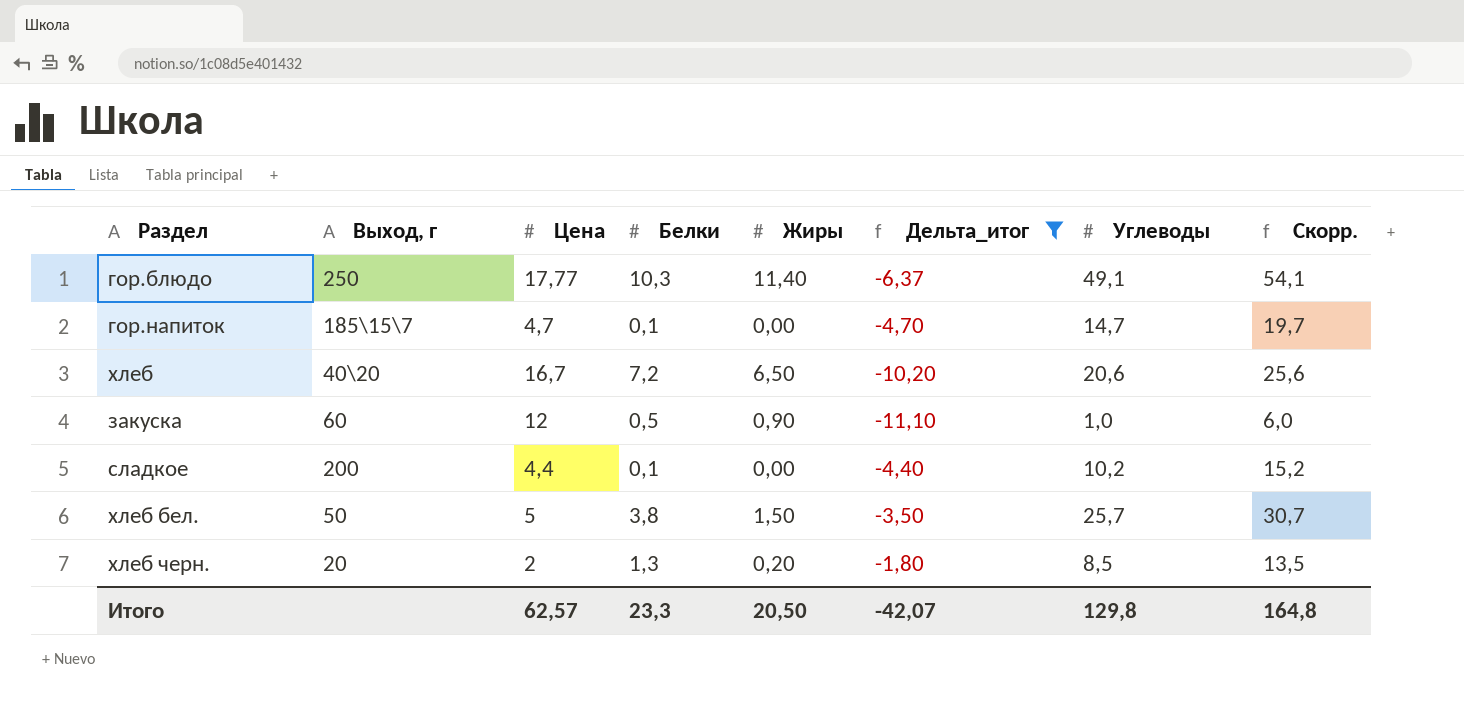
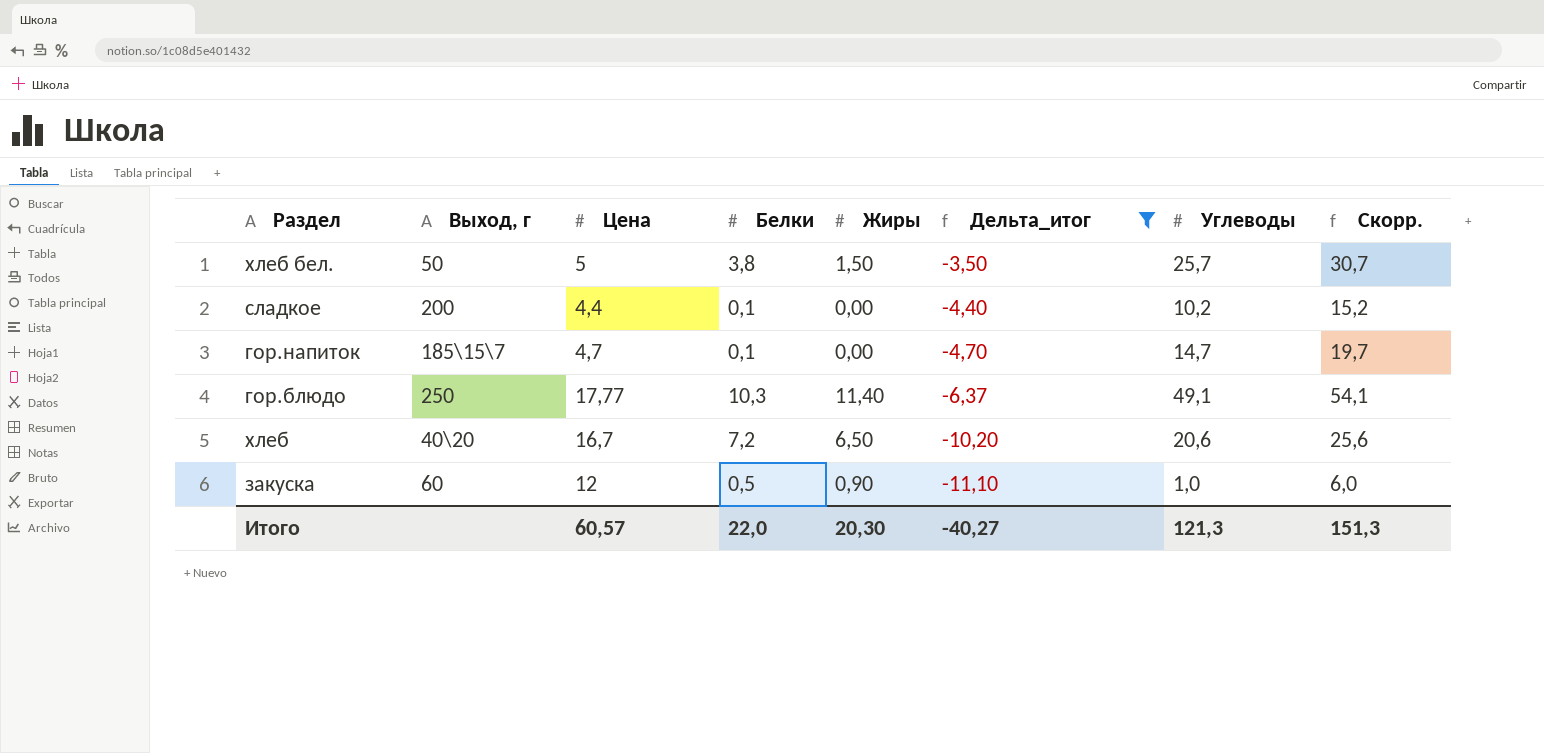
row order: none -> Дельта_итог descending
row хлеб черн.: 20 | 2 | 1,3 | 0,20 | -1,80 | 8,5 | 13,5 -> none
Итого | Цена: 62,57 -> 60,57
Итого | Белки: 23,3 -> 22,0
Итого | Жиры: 20,50 -> 20,30
Итого | Дельта_итог: -42,07 -> -40,27
Итого | Углеводы: 129,8 -> 121,3
Итого | Скорр.: 164,8 -> 151,3

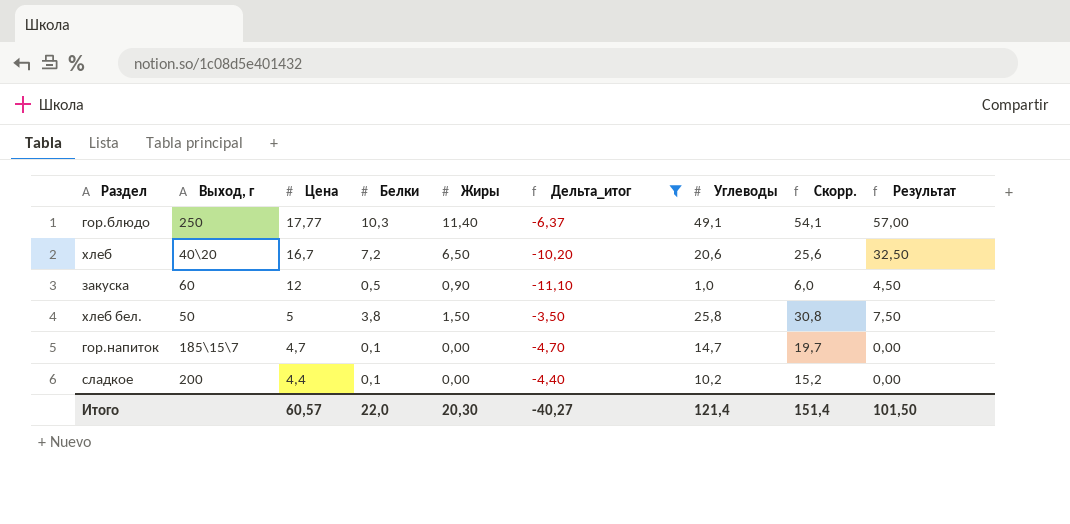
row order: Дельта_итог descending -> Цена descending
column Результат | formula: none -> [Жиры] * 5
хлеб бел. | Углеводы: 25,7 -> 25,8
хлеб бел. | Скорр.: 30,7 -> 30,8
Итого | Углеводы: 121,3 -> 121,4
Итого | Скорр.: 151,3 -> 151,4

